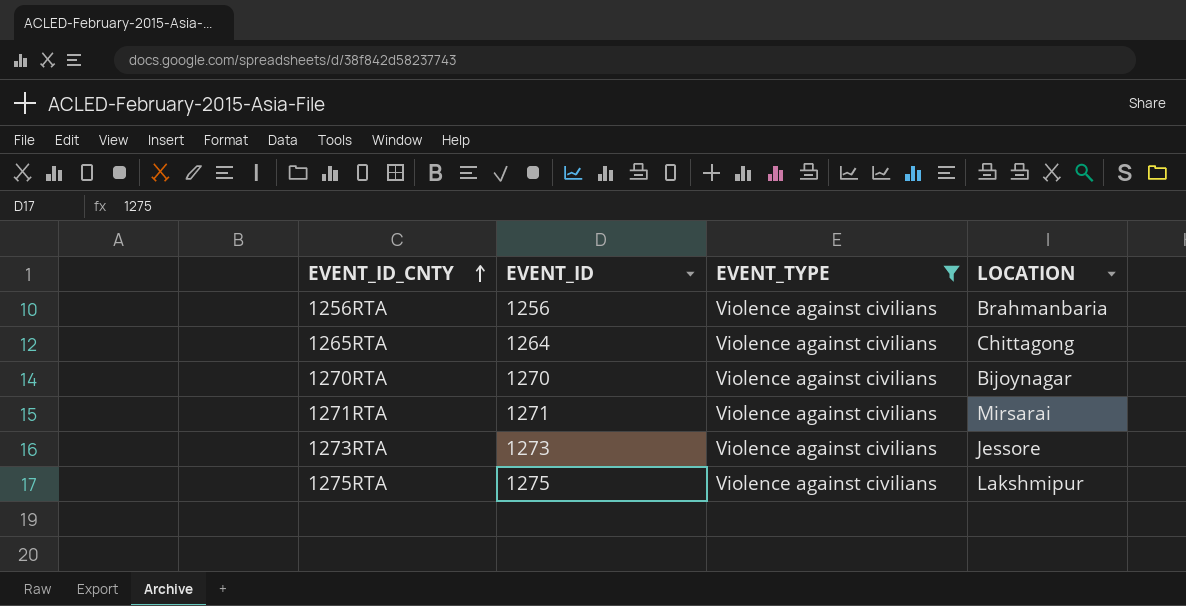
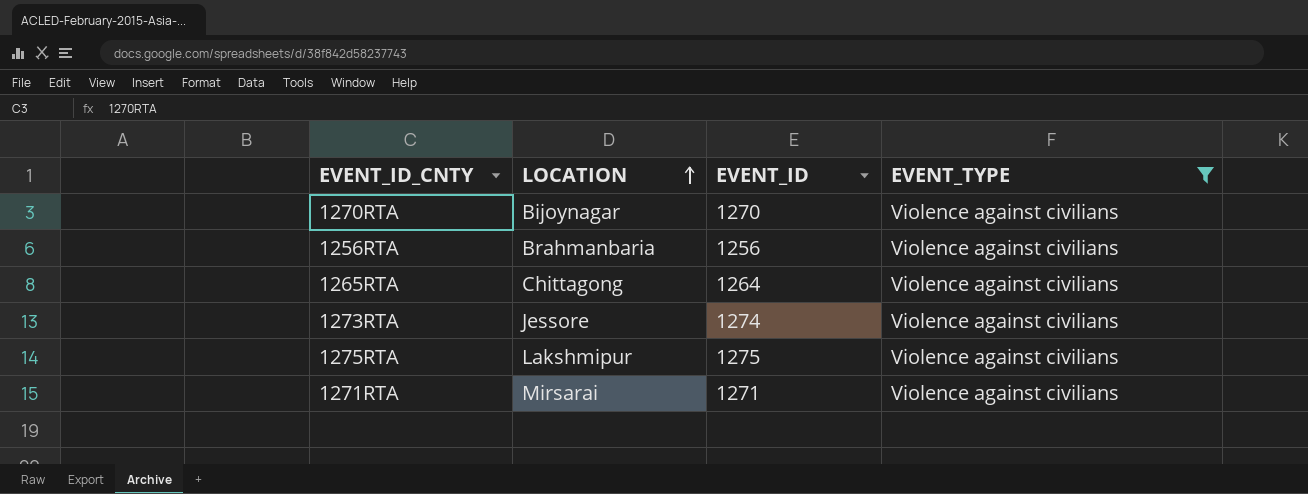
row order: EVENT_ID_CNTY ascending -> LOCATION ascending
column LOCATION | position: 4 -> 2
1273RTA | EVENT_ID: 1273 -> 1274

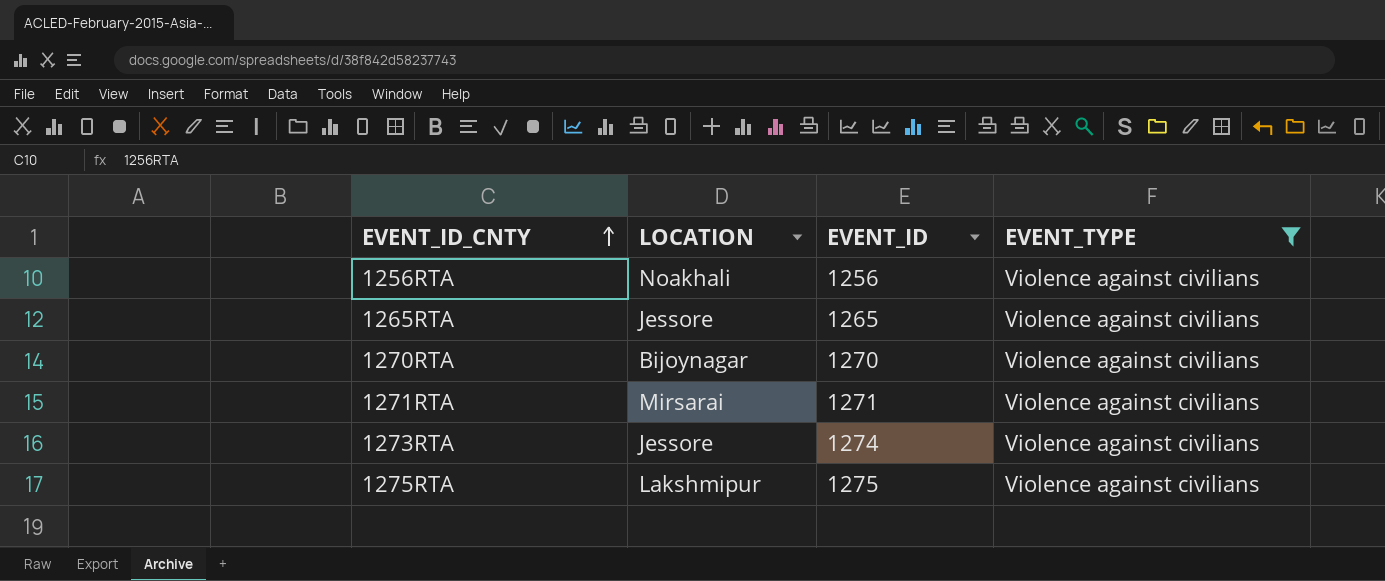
row order: LOCATION ascending -> EVENT_ID_CNTY ascending
1256RTA | LOCATION: Brahmanbaria -> Noakhali
1265RTA | LOCATION: Chittagong -> Jessore
1265RTA | EVENT_ID: 1264 -> 1265

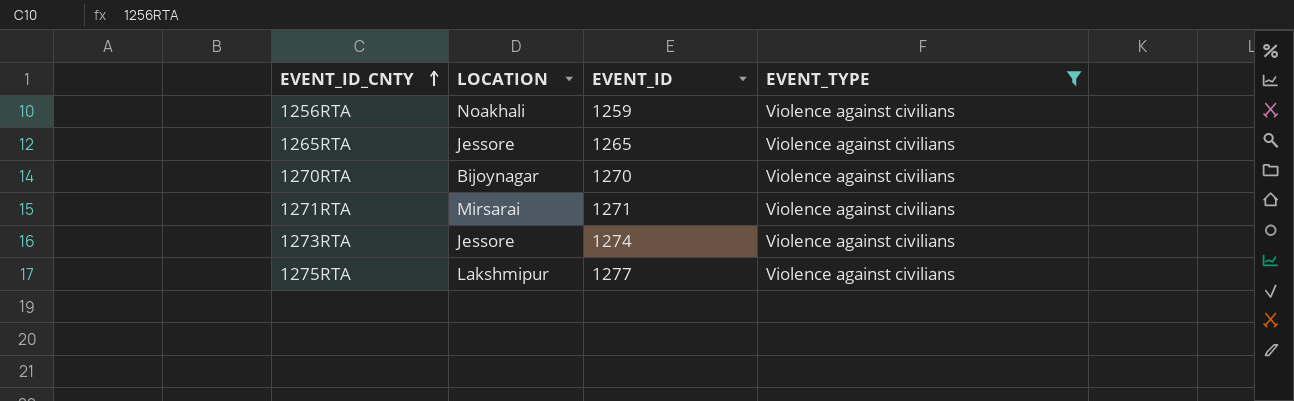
1256RTA | EVENT_ID: 1256 -> 1259
1275RTA | EVENT_ID: 1275 -> 1277

